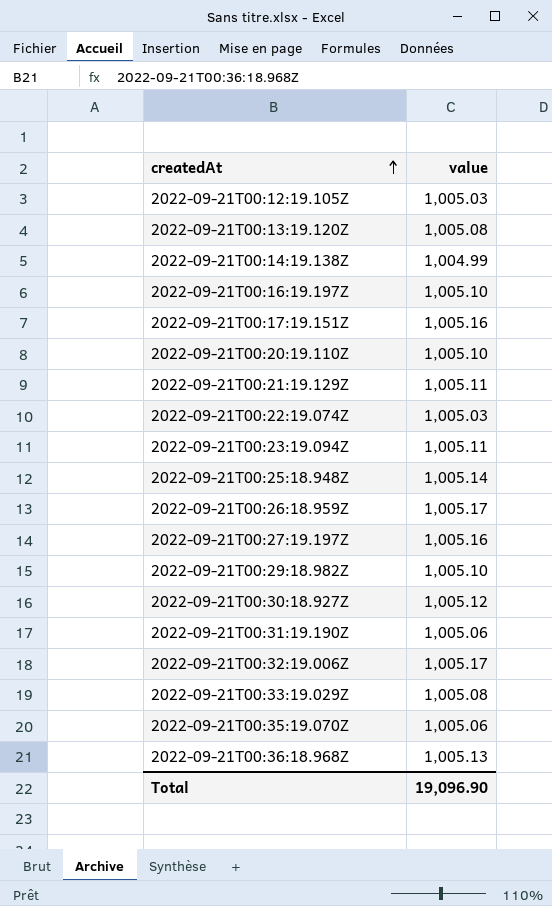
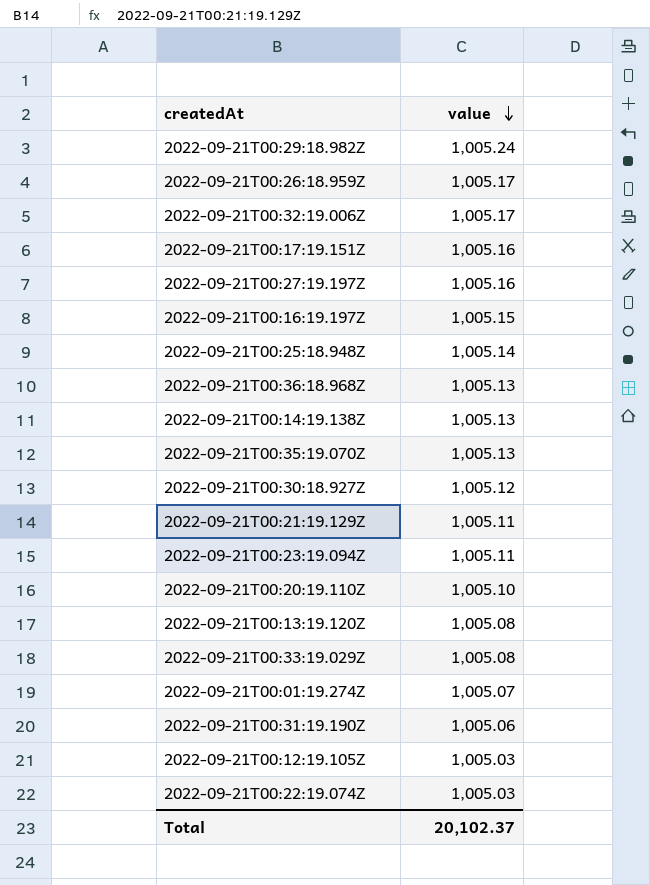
row order: createdAt ascending -> value descending
2022-09-21T00:29:18.982Z | value: 1,005.10 -> 1,005.24
2022-09-21T00:16:19.197Z | value: 1,005.10 -> 1,005.15
2022-09-21T00:14:19.138Z | value: 1,004.99 -> 1,005.13
2022-09-21T00:35:19.070Z | value: 1,005.06 -> 1,005.13
row 2022-09-21T00:01:19.274Z: none -> 1,005.07
Total | value: 19,096.90 -> 20,102.37

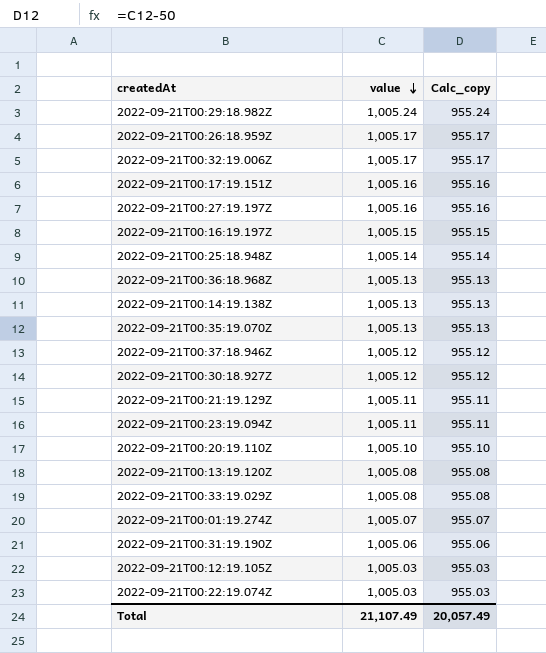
column Calc_copy | formula: none -> [value] - 50
row 2022-09-21T00:37:18.946Z: none -> 1,005.12 | 955.12
Total | value: 20,102.37 -> 21,107.49

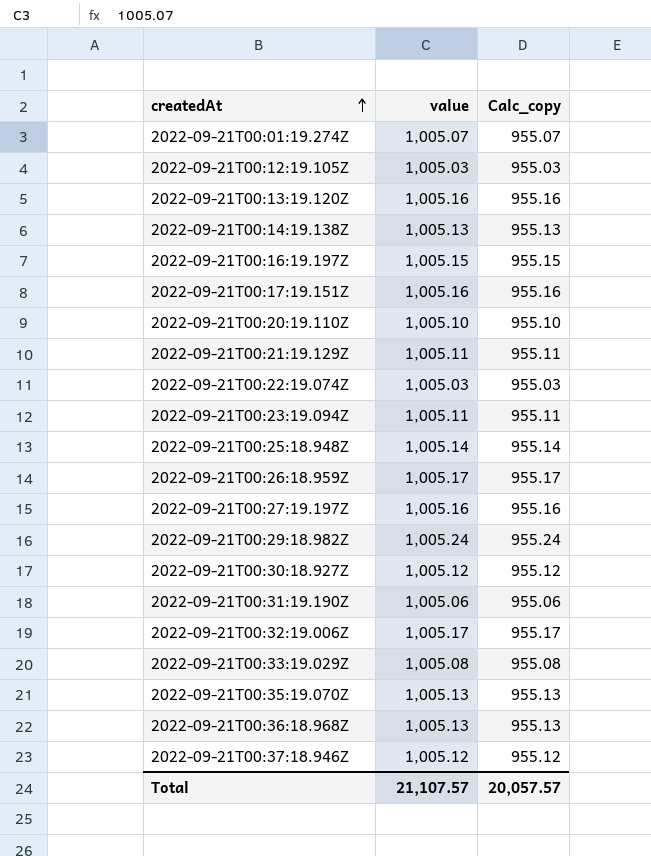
row order: value descending -> createdAt ascending
2022-09-21T00:13:19.120Z | value: 1,005.08 -> 1,005.16
2022-09-21T00:13:19.120Z | Calc_copy: 955.08 -> 955.16
Total | value: 21,107.49 -> 21,107.57
Total | Calc_copy: 20,057.49 -> 20,057.57

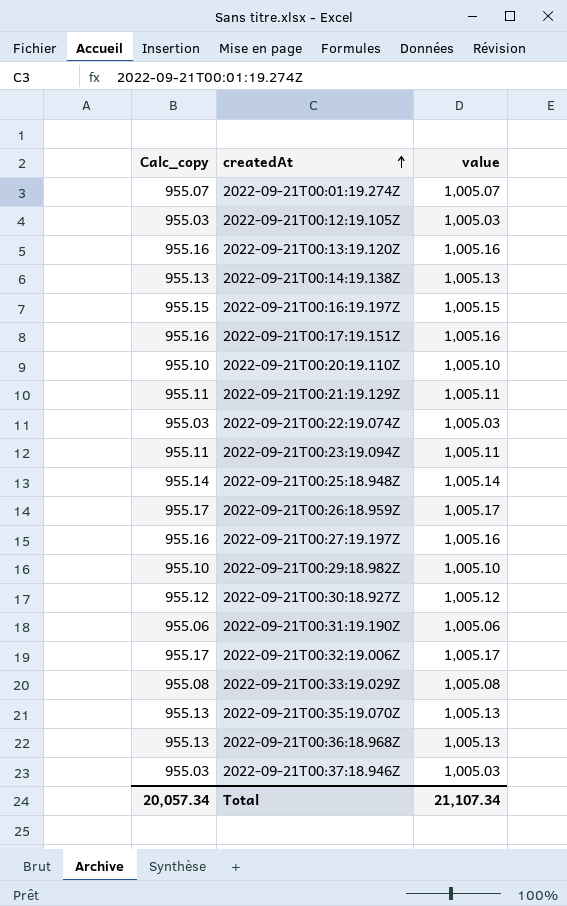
column Calc_copy | position: 3 -> 1
2022-09-21T00:29:18.982Z | Calc_copy: 955.24 -> 955.10
2022-09-21T00:29:18.982Z | value: 1,005.24 -> 1,005.10
2022-09-21T00:37:18.946Z | Calc_copy: 955.12 -> 955.03
2022-09-21T00:37:18.946Z | value: 1,005.12 -> 1,005.03
Total | Calc_copy: 20,057.57 -> 20,057.34
Total | value: 21,107.57 -> 21,107.34

